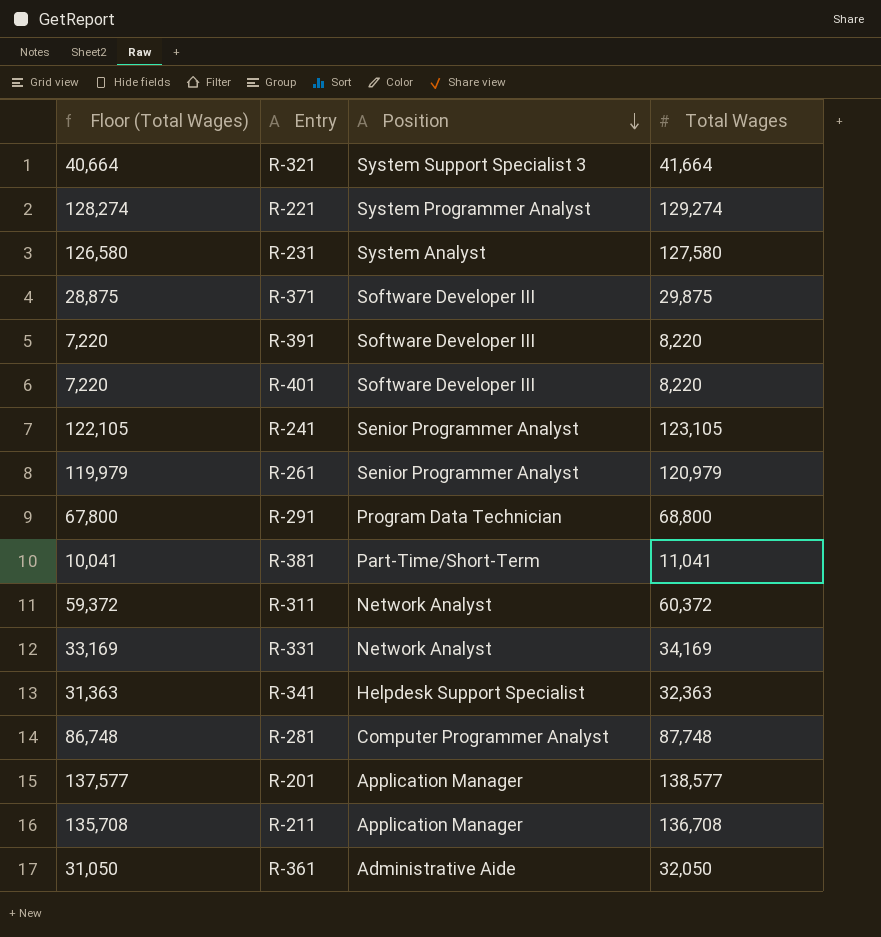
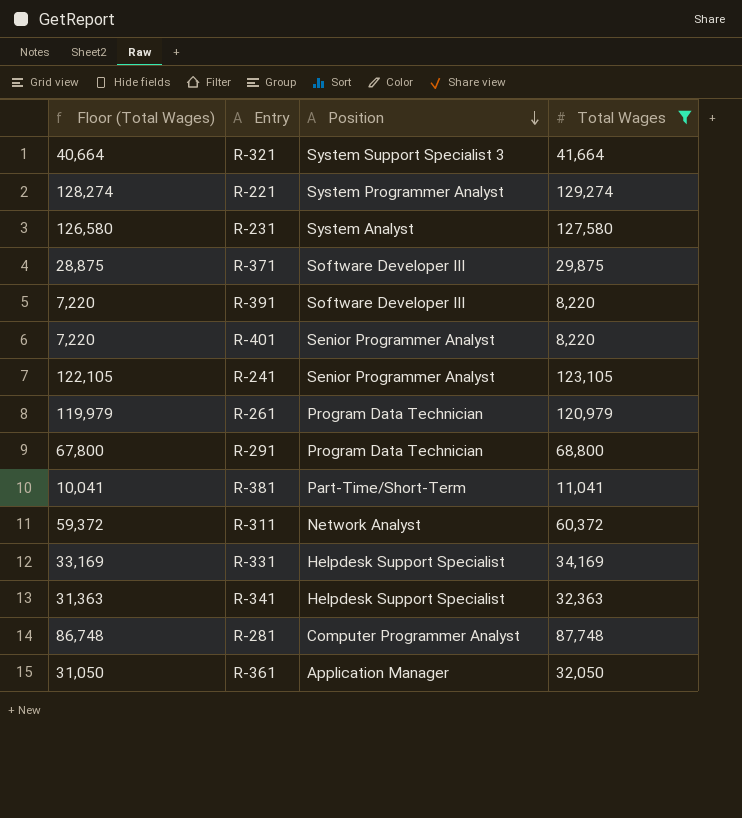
filter: none -> Total Wages <= 129,274
R-401 | Position: Software Developer III -> Senior Programmer Analyst
R-261 | Position: Senior Programmer Analyst -> Program Data Technician
R-331 | Position: Network Analyst -> Helpdesk Support Specialist
R-361 | Position: Administrative Aide -> Application Manager

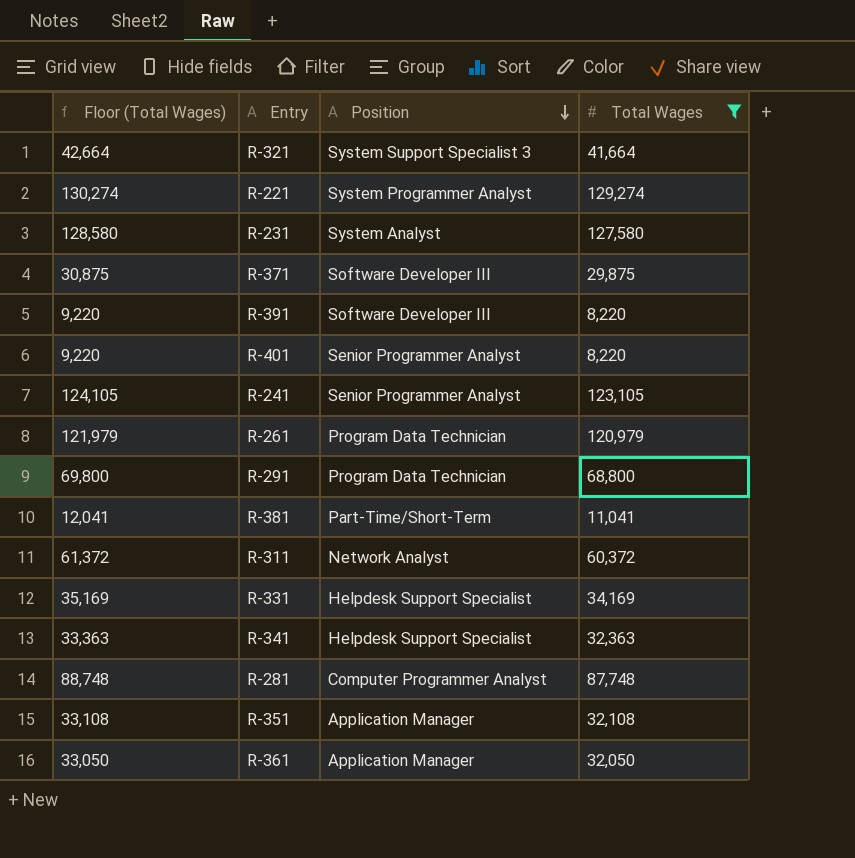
column Floor (Total Wages) | formula: [Total Wages] - 1000 -> [Total Wages] + 1000
row R-351: none -> 33,108 | Application Manager | 32,108

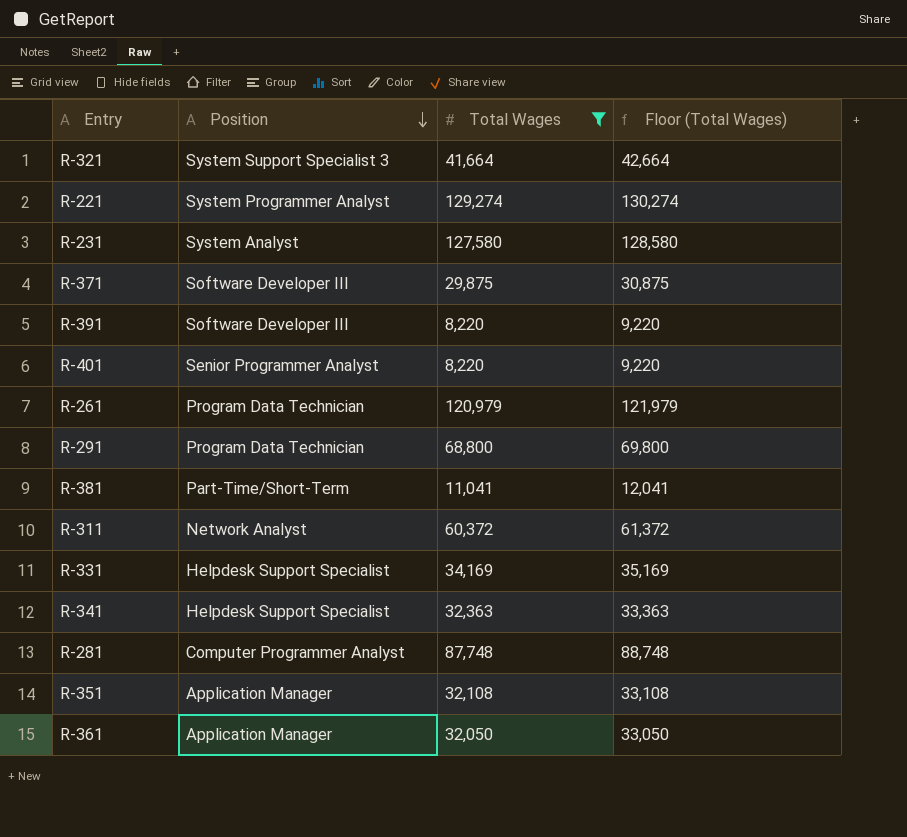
column Floor (Total Wages) | position: 1 -> 4
row R-241: 124,105 | Senior Programmer Analyst | 123,105 -> none

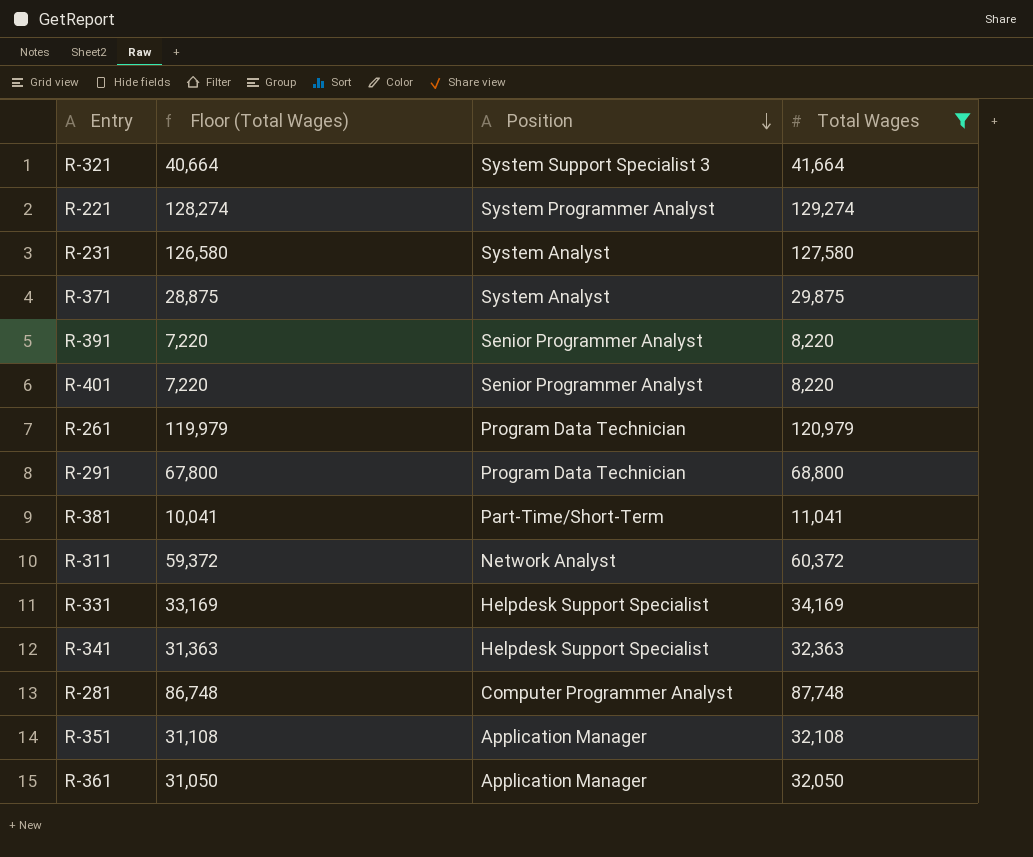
column Floor (Total Wages) | formula: [Total Wages] + 1000 -> [Total Wages] - 1000
column Floor (Total Wages) | position: 4 -> 2
R-371 | Position: Software Developer III -> System Analyst
R-391 | Position: Software Developer III -> Senior Programmer Analyst

